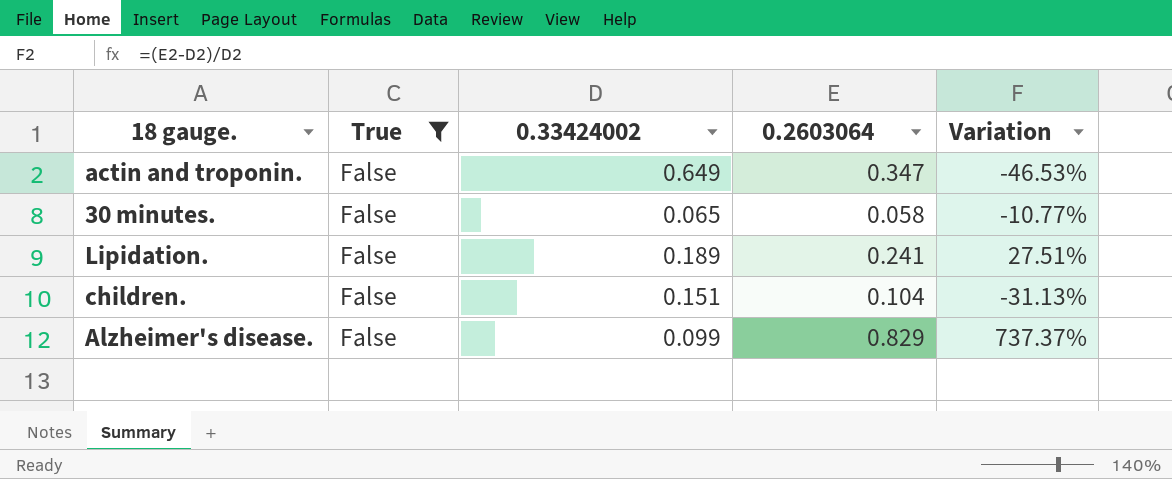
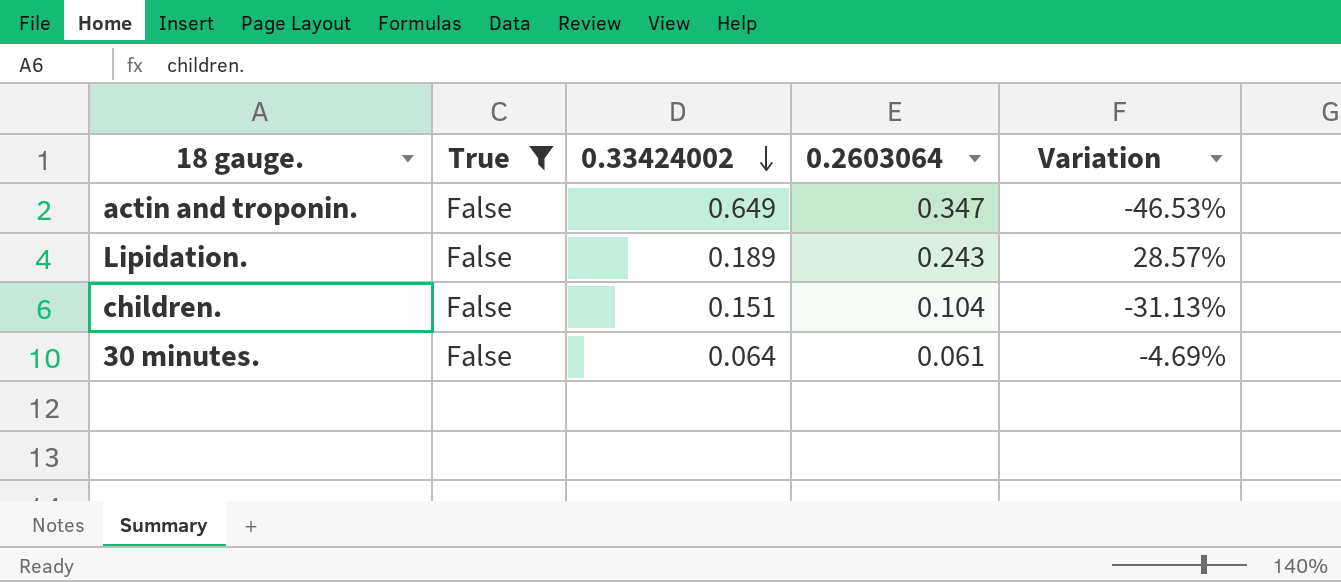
row order: none -> 0.33424002 descending
row Alzheimer's disease.: False | 0.099 | 0.829 | 737.37% -> none
Lipidation. | 0.2603064: 0.241 -> 0.243
Lipidation. | Variation: 27.51% -> 28.57%
30 minutes. | 0.33424002: 0.065 -> 0.064
30 minutes. | 0.2603064: 0.058 -> 0.061
30 minutes. | Variation: -10.77% -> -4.69%

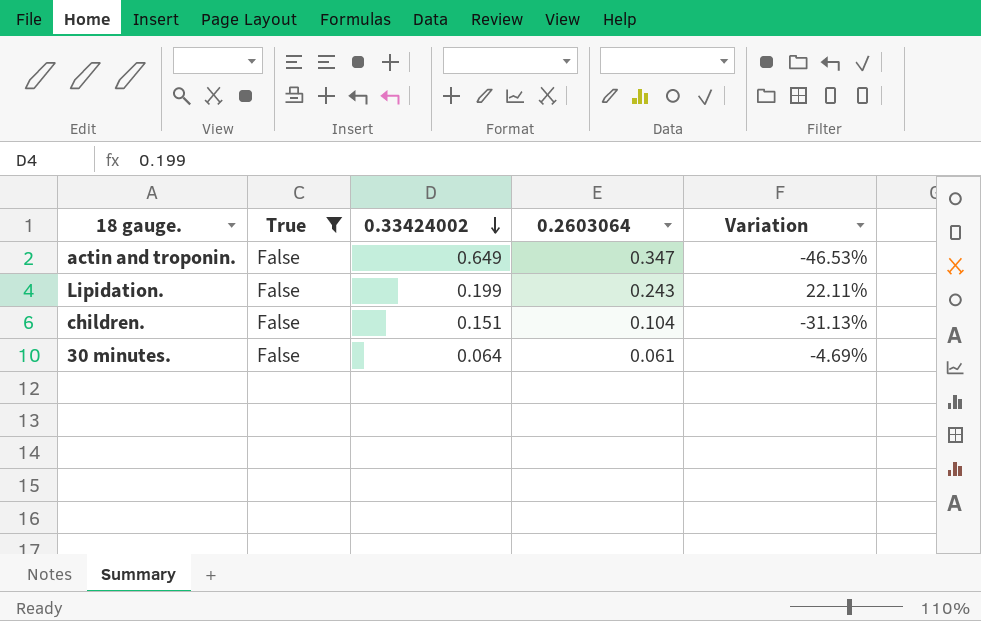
Lipidation. | 0.33424002: 0.189 -> 0.199
Lipidation. | Variation: 28.57% -> 22.11%

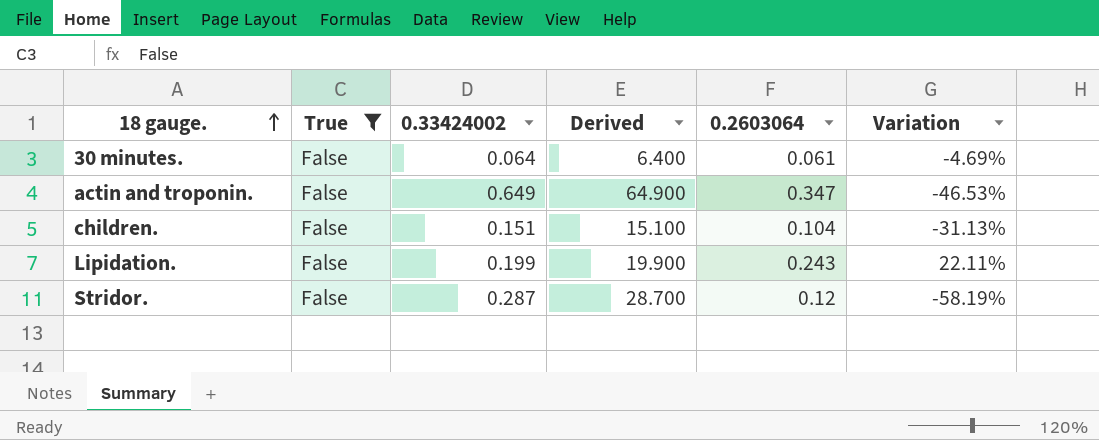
row order: 0.33424002 descending -> 18 gauge. ascending
column Derived | formula: none -> [0.33424002] * 100
row Stridor.: none -> False | 0.287 | 28.700 | 0.12 | -58.19%

